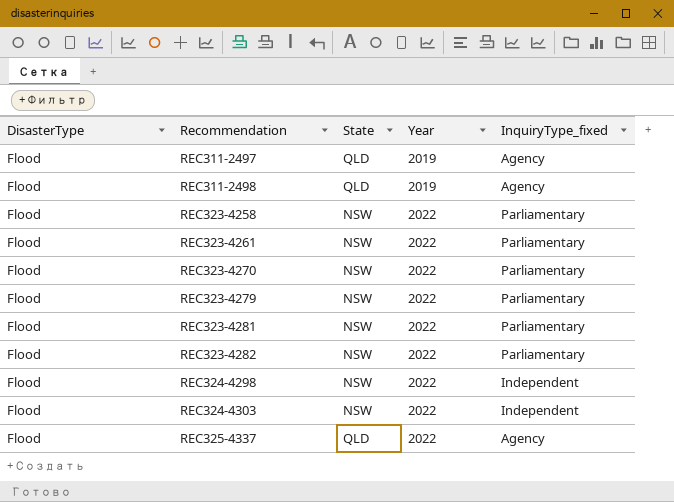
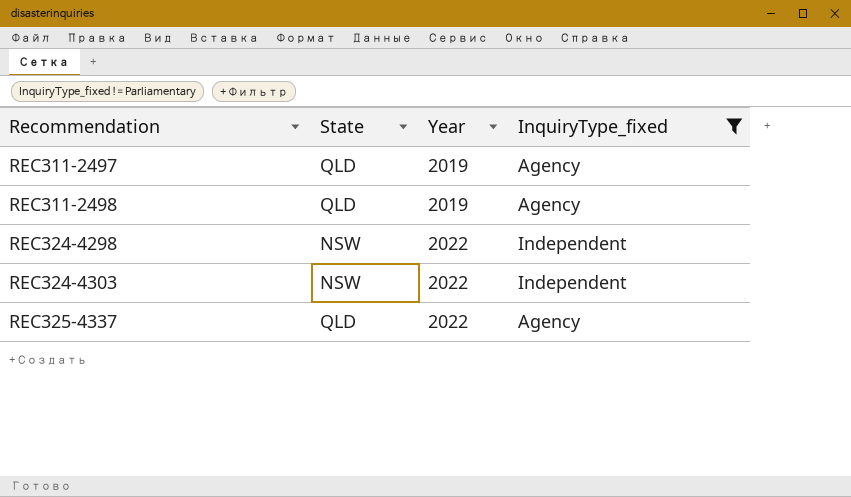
filter: none -> InquiryType_fixed != Parliamentary
column DisasterType | position: 1 -> none

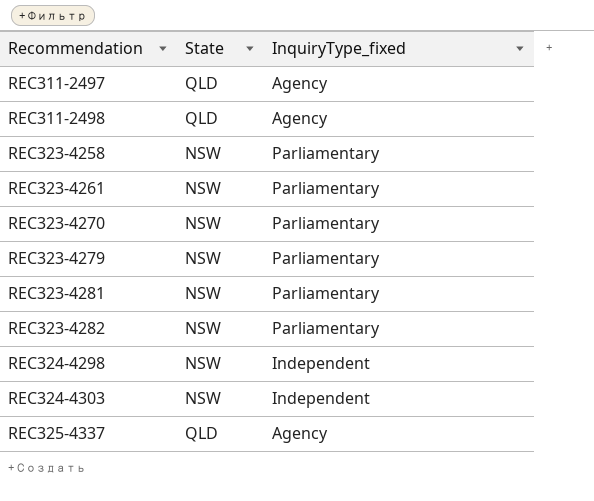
filter: InquiryType_fixed != Parliamentary -> none
column Year | position: 3 -> none

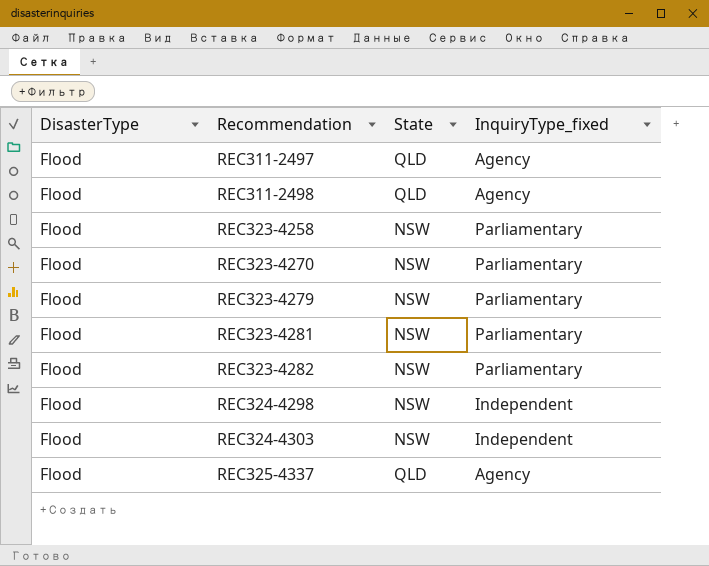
column DisasterType | position: none -> 1
row REC323-4261: NSW | Parliamentary -> none

